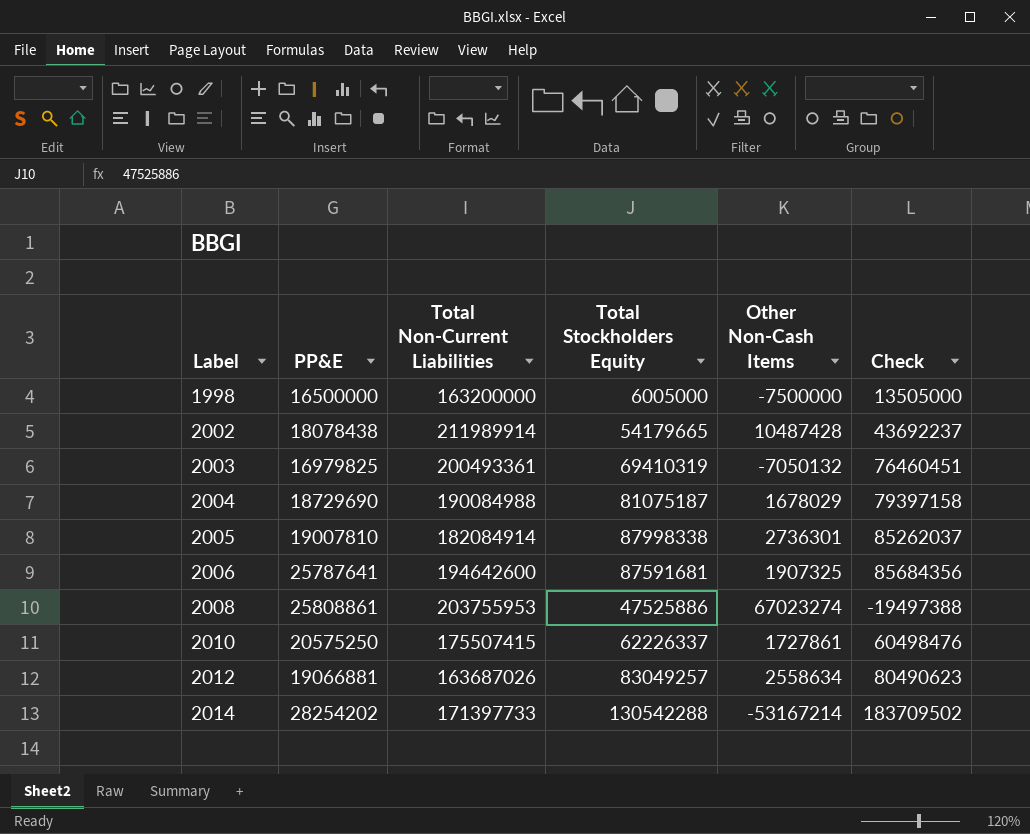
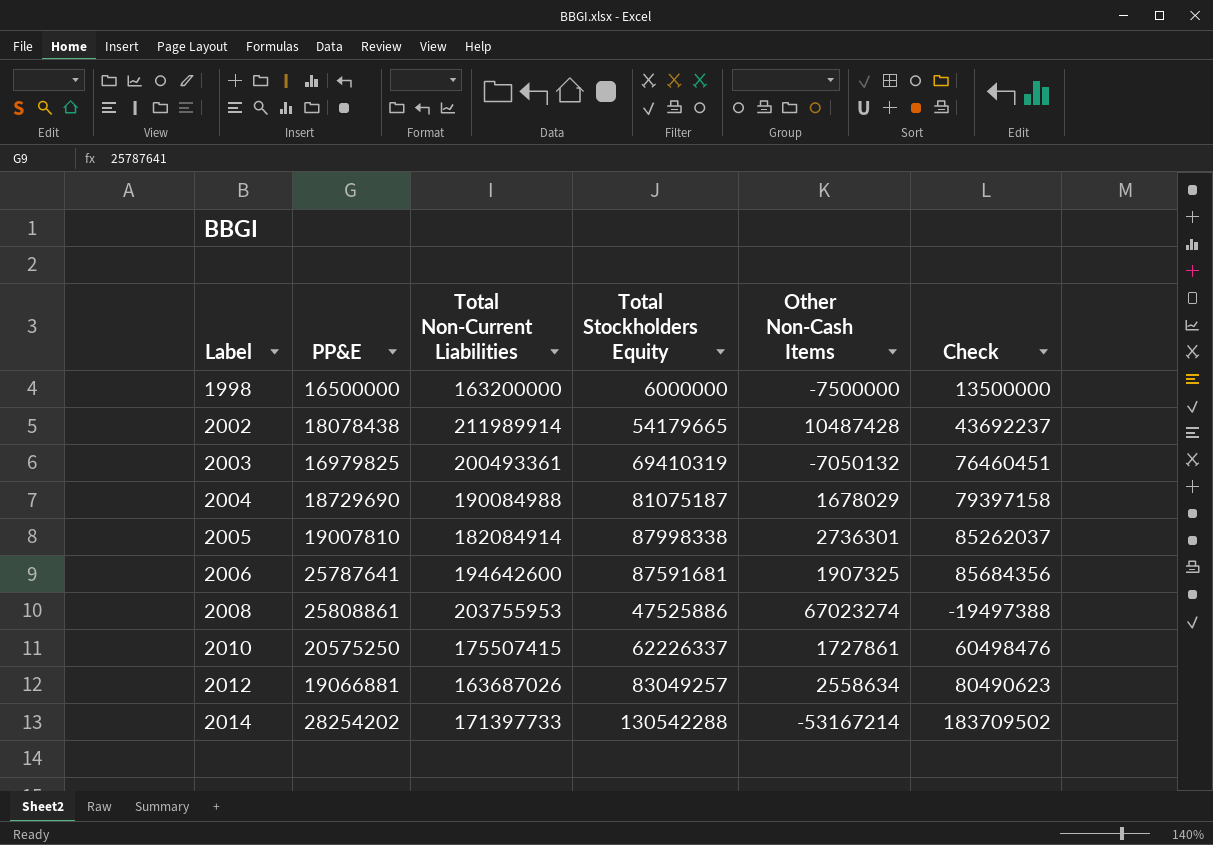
1998 | Total Stockholders Equity: 6005000 -> 6000000
1998 | Check: 13505000 -> 13500000

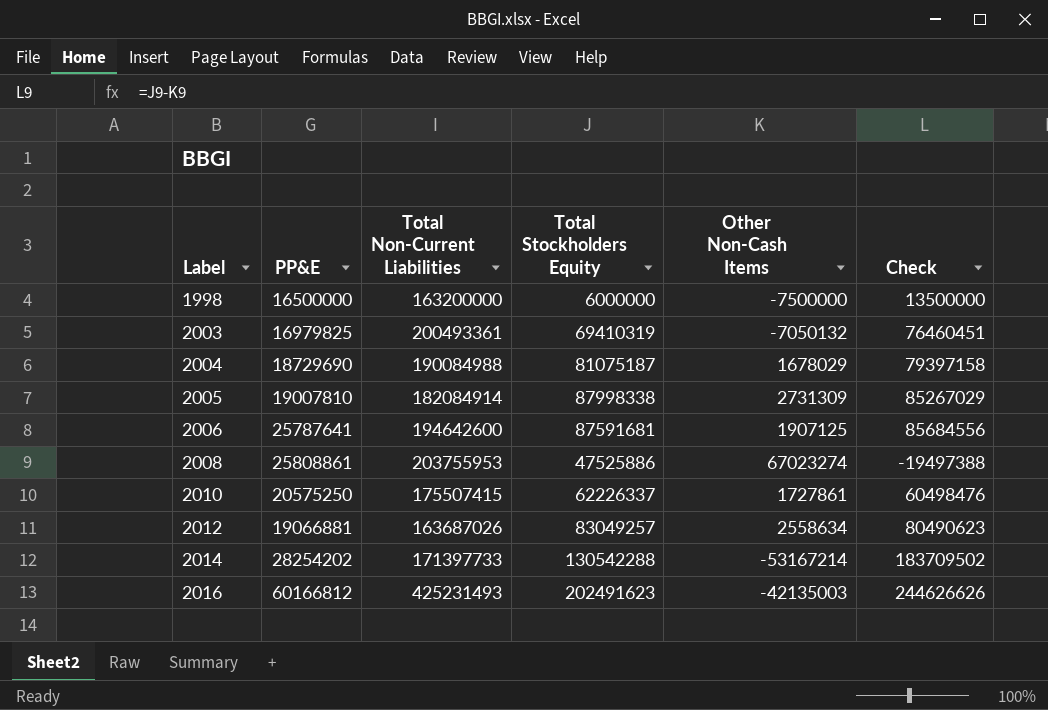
row 2002: 18078438 | 211989914 | 54179665 | 10487428 | 43692237 -> none
2005 | Other Non-Cash Items: 2736301 -> 2731309
2005 | Check: 85262037 -> 85267029
2006 | Other Non-Cash Items: 1907325 -> 1907125
2006 | Check: 85684356 -> 85684556
row 2016: none -> 60166812 | 425231493 | 202491623 | -42135003 | 244626626

